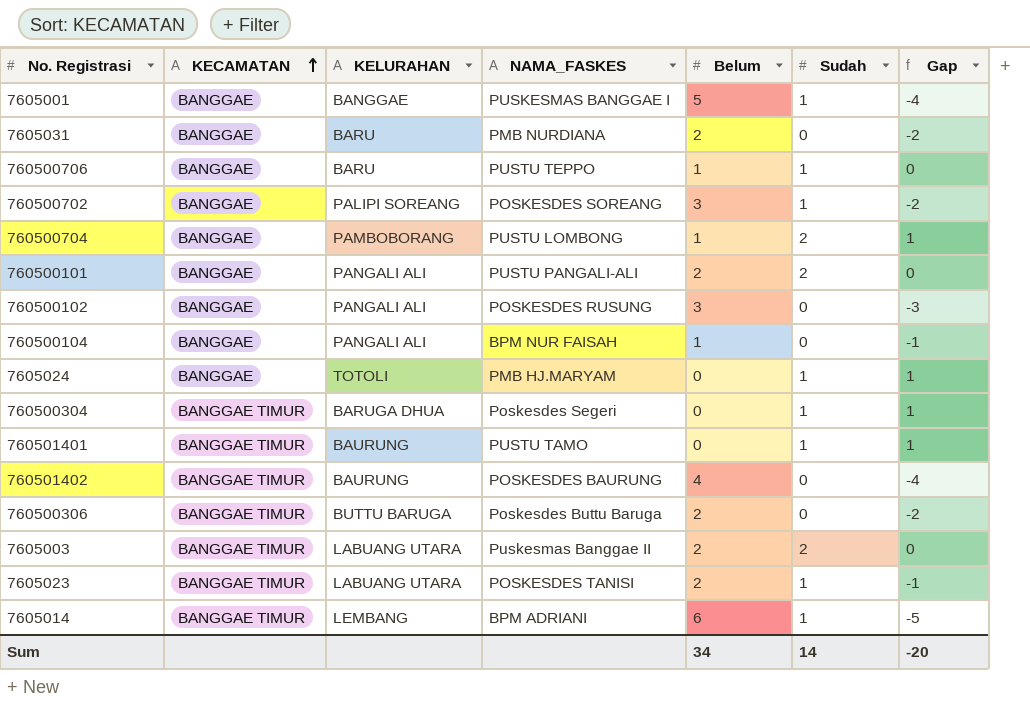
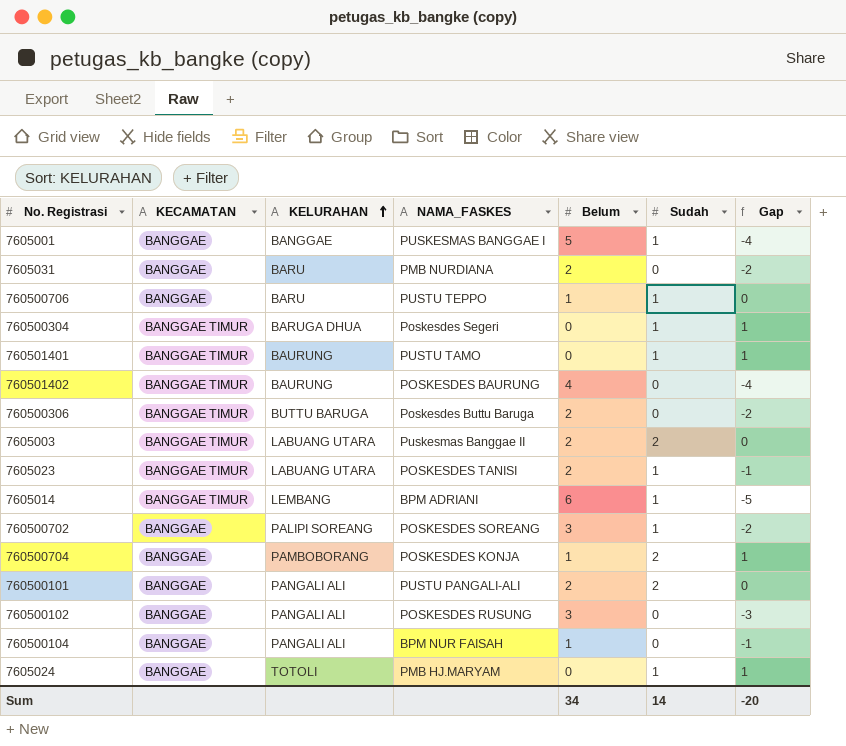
row order: KECAMATAN ascending -> KELURAHAN ascending
760500704 | NAMA_FASKES: PUSTU LOMBONG -> POSKESDES KONJA

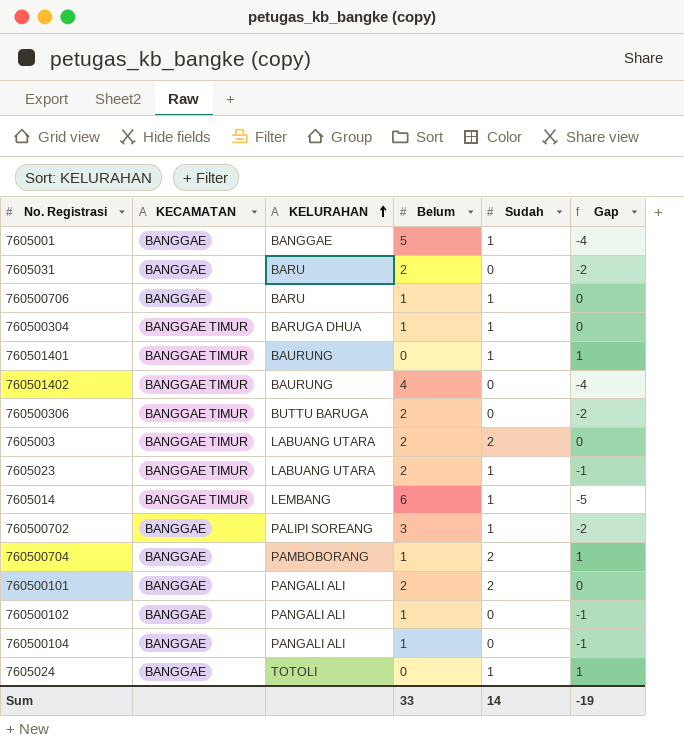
column NAMA_FASKES | position: 4 -> none
760500304 | Belum: 0 -> 1
760500304 | Gap: 1 -> 0
760500102 | Belum: 3 -> 1
760500102 | Gap: -3 -> -1
Sum | Belum: 34 -> 33
Sum | Gap: -20 -> -19

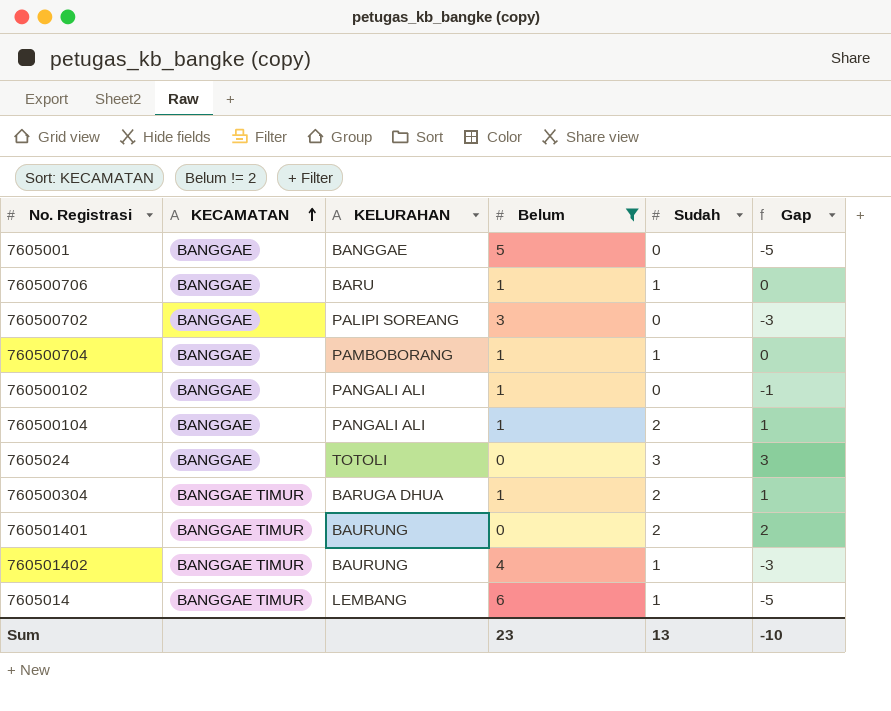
filter: none -> Belum != 2
row order: KELURAHAN ascending -> KECAMATAN ascending
7605001 | Sudah: 1 -> 0
7605001 | Gap: -4 -> -5
760500702 | Sudah: 1 -> 0
760500702 | Gap: -2 -> -3
760500704 | Sudah: 2 -> 1
760500704 | Gap: 1 -> 0
760500104 | Sudah: 0 -> 2
760500104 | Gap: -1 -> 1
7605024 | Sudah: 1 -> 3
7605024 | Gap: 1 -> 3
760500304 | Sudah: 1 -> 2
760500304 | Gap: 0 -> 1
760501401 | Sudah: 1 -> 2
760501401 | Gap: 1 -> 2
760501402 | Sudah: 0 -> 1
760501402 | Gap: -4 -> -3
Sum | Belum: 33 -> 23
Sum | Sudah: 14 -> 13
Sum | Gap: -19 -> -10

